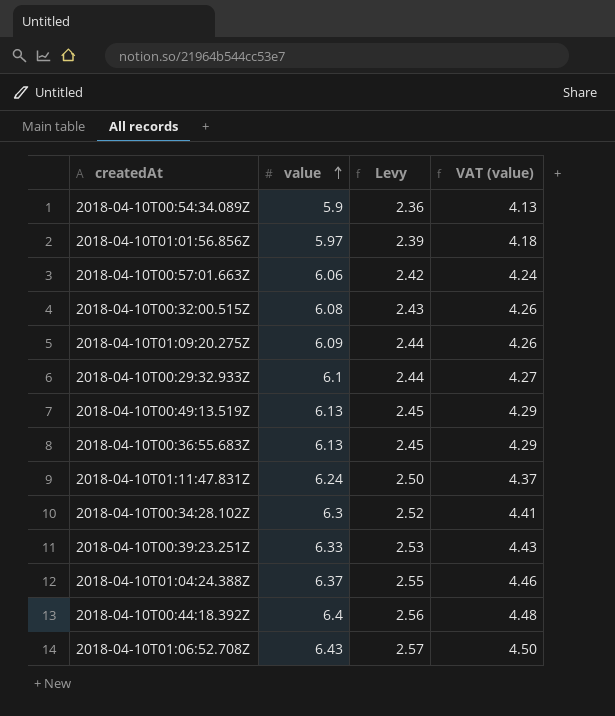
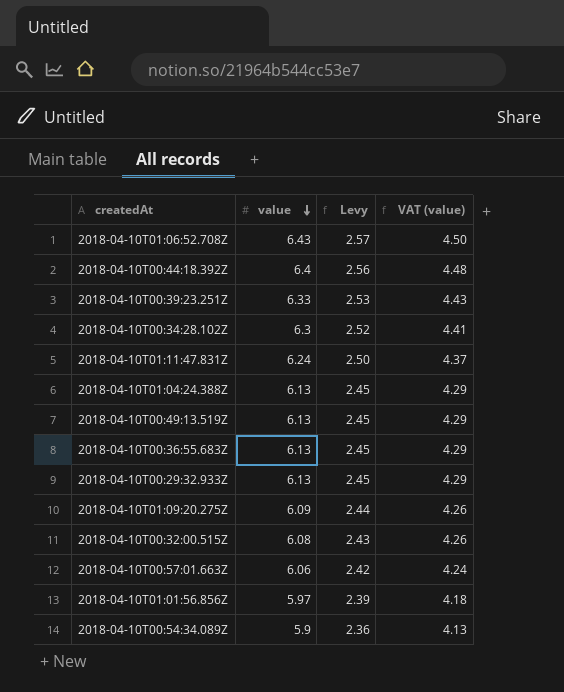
row order: value ascending -> value descending
2018-04-10T01:04:24.388Z | value: 6.37 -> 6.13
2018-04-10T01:04:24.388Z | Levy: 2.55 -> 2.45
2018-04-10T01:04:24.388Z | VAT (value): 4.46 -> 4.29
2018-04-10T00:29:32.933Z | value: 6.1 -> 6.13
2018-04-10T00:29:32.933Z | Levy: 2.44 -> 2.45
2018-04-10T00:29:32.933Z | VAT (value): 4.27 -> 4.29

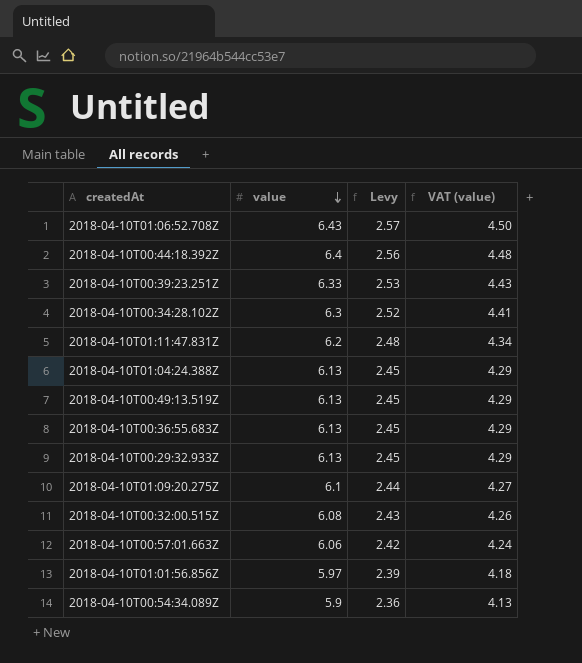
2018-04-10T01:11:47.831Z | value: 6.24 -> 6.2
2018-04-10T01:11:47.831Z | Levy: 2.50 -> 2.48
2018-04-10T01:11:47.831Z | VAT (value): 4.37 -> 4.34
2018-04-10T01:09:20.275Z | value: 6.09 -> 6.1
2018-04-10T01:09:20.275Z | VAT (value): 4.26 -> 4.27

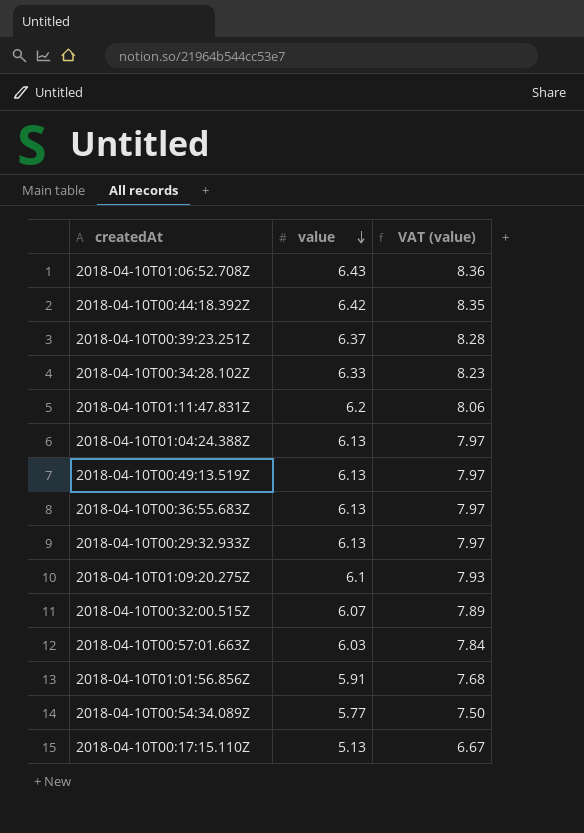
column Levy | formula: [value] * 0.4 -> none
column VAT (value) | formula: [value] * 0.7 -> [value] * 1.3
2018-04-10T00:44:18.392Z | value: 6.4 -> 6.42
2018-04-10T00:39:23.251Z | value: 6.33 -> 6.37
2018-04-10T00:34:28.102Z | value: 6.3 -> 6.33
2018-04-10T00:32:00.515Z | value: 6.08 -> 6.07
2018-04-10T00:57:01.663Z | value: 6.06 -> 6.03
2018-04-10T01:01:56.856Z | value: 5.97 -> 5.91
2018-04-10T00:54:34.089Z | value: 5.9 -> 5.77
row 2018-04-10T00:17:15.110Z: none -> 5.13 | 6.67

